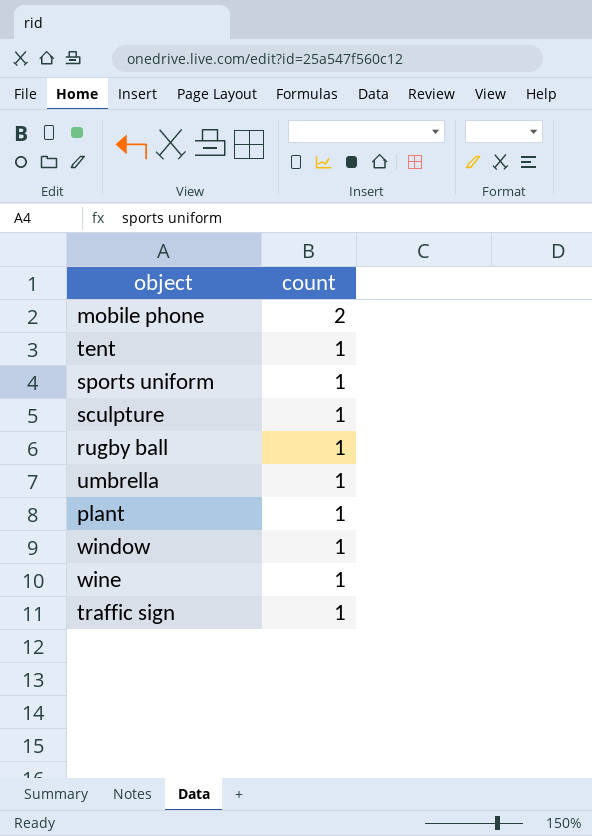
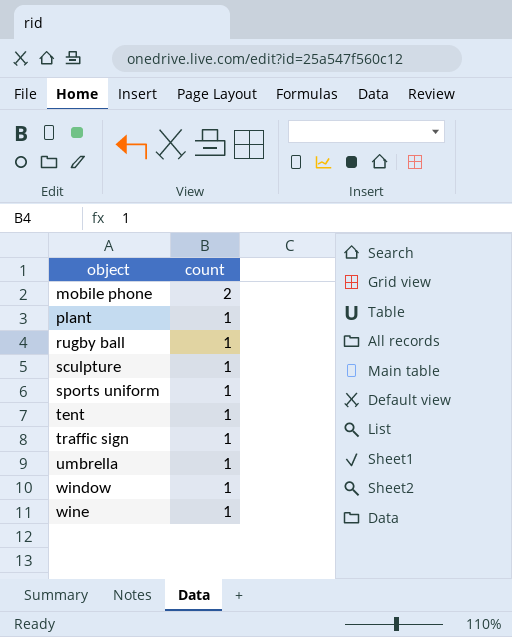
row order: count descending -> object ascending

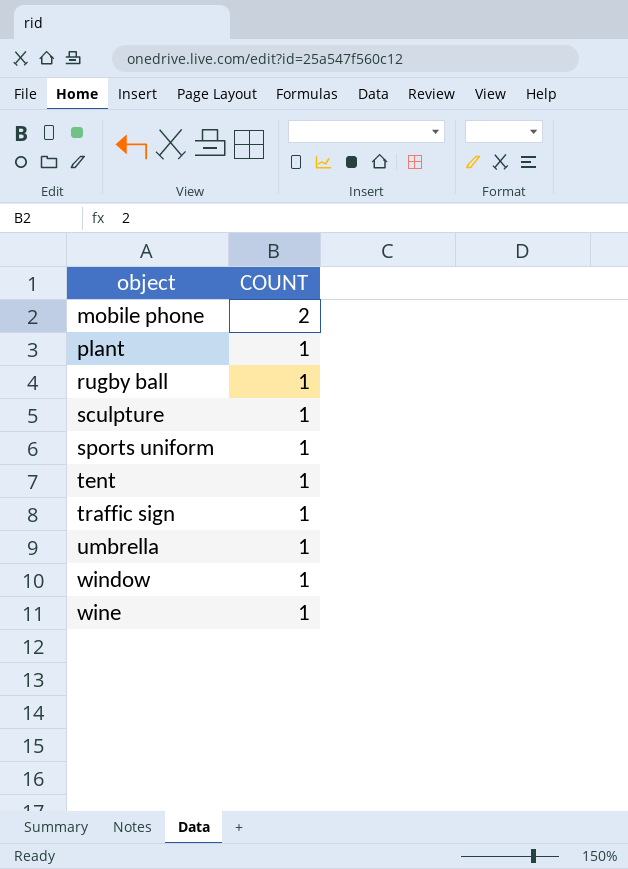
column name: count -> COUNT

